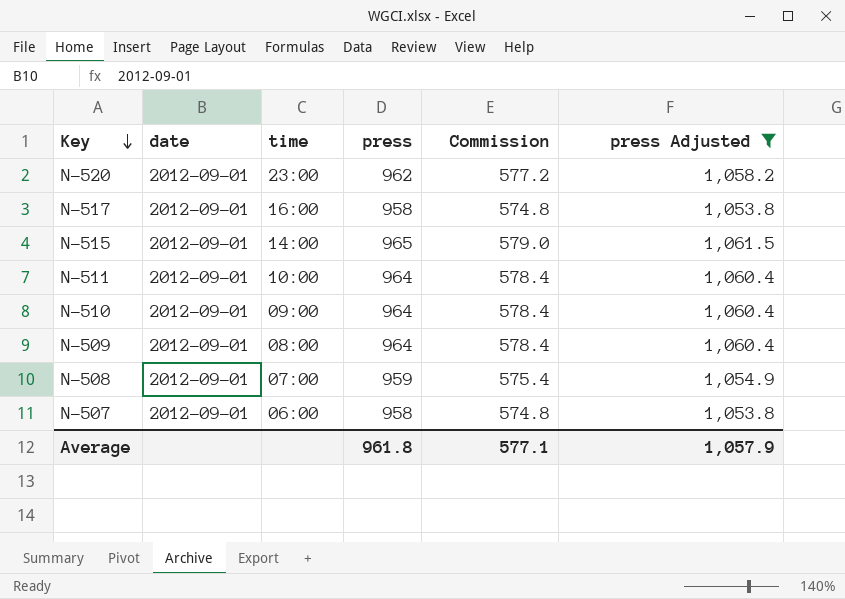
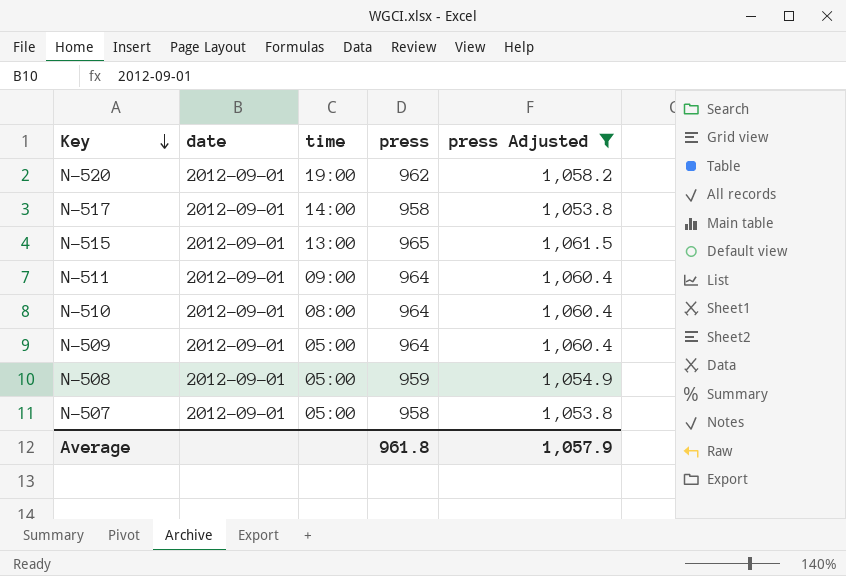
column Commission | formula: [press] * 0.6 -> none
N-520 | time: 23:00 -> 19:00
N-517 | time: 16:00 -> 14:00
N-515 | time: 14:00 -> 13:00
N-511 | time: 10:00 -> 09:00
N-510 | time: 09:00 -> 08:00
N-509 | time: 08:00 -> 05:00
N-508 | time: 07:00 -> 05:00
N-507 | time: 06:00 -> 05:00

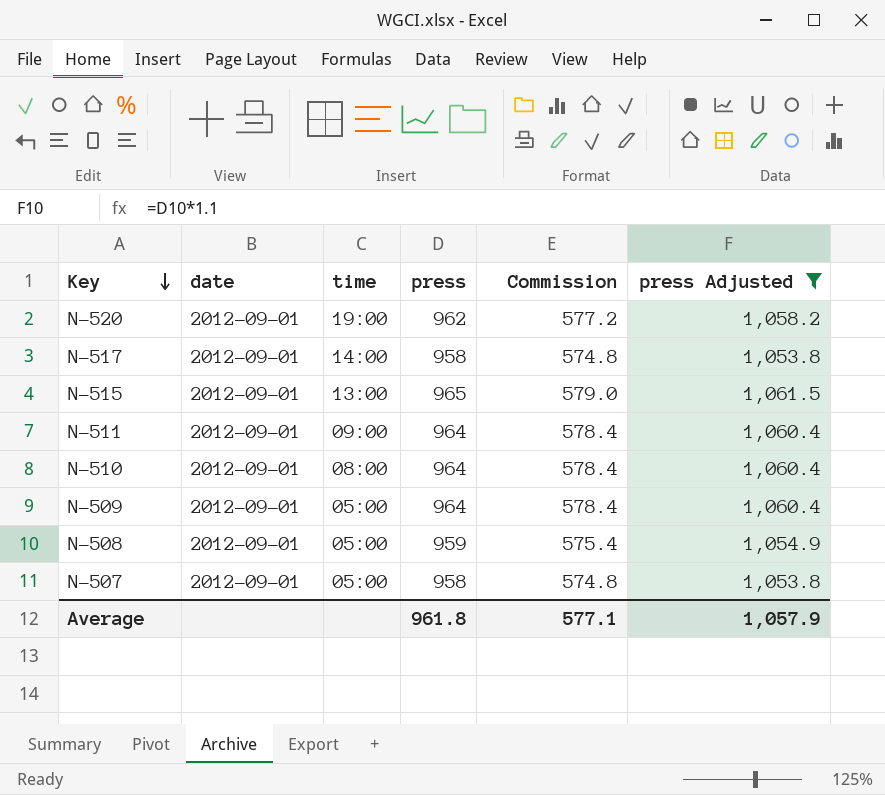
column Commission | formula: none -> [press] * 0.6

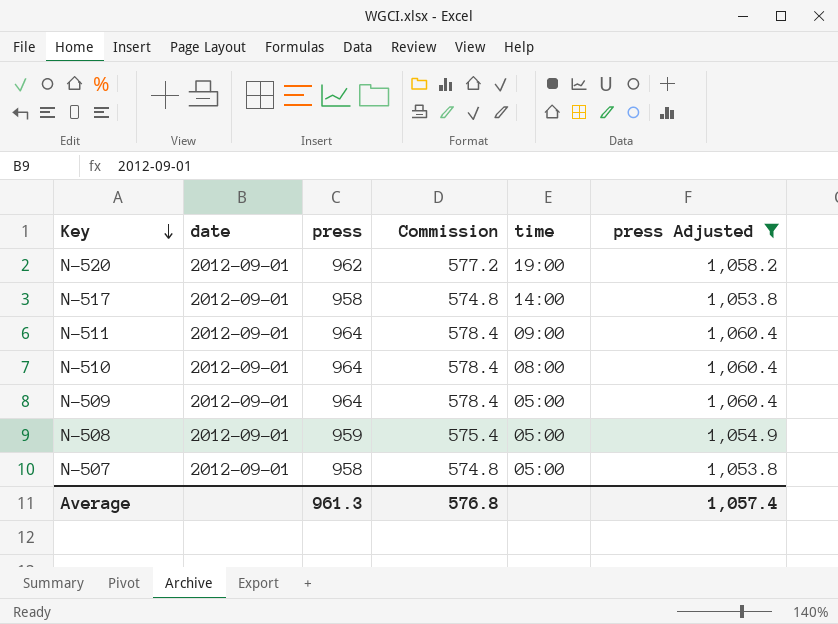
column time | position: 3 -> 5
row N-515: 2012-09-01 | 13:00 | 965 | 579.0 | 1,061.5 -> none
Average | press: 961.8 -> 961.3
Average | Commission: 577.1 -> 576.8
Average | press Adjusted: 1,057.9 -> 1,057.4

